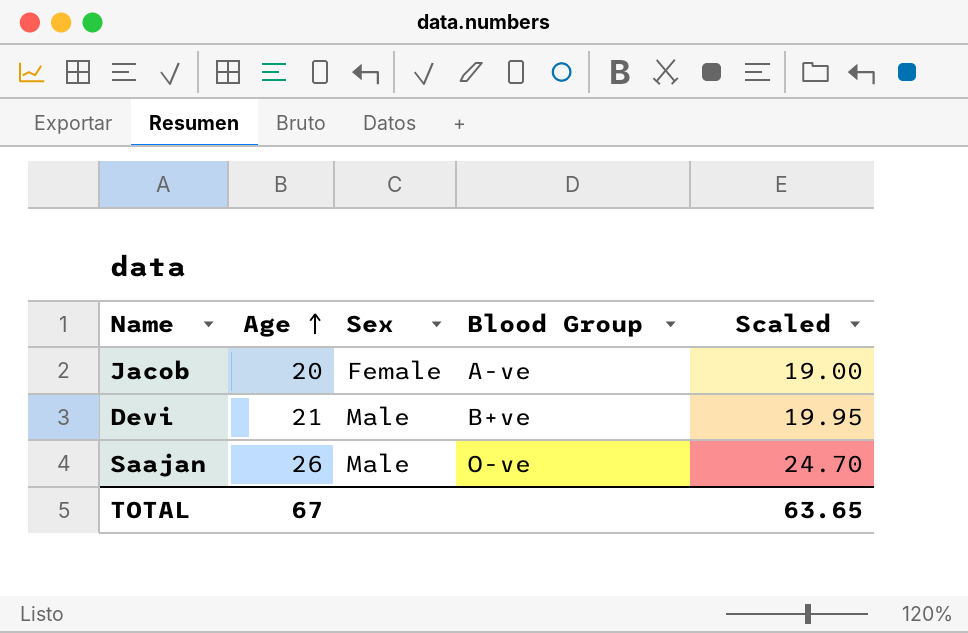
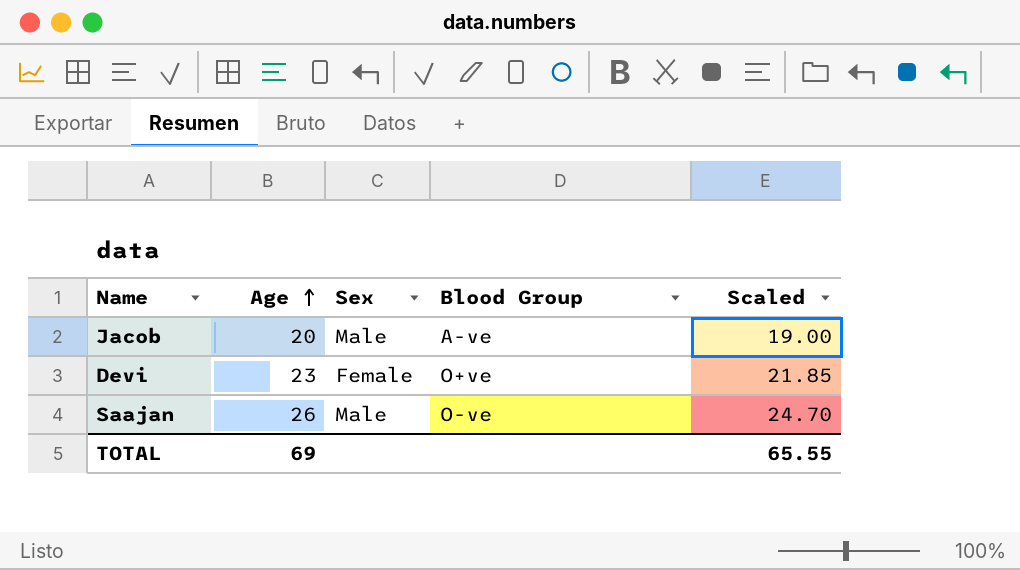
Jacob | Sex: Female -> Male
Devi | Age: 21 -> 23
Devi | Sex: Male -> Female
Devi | Blood Group: B+ve -> O+ve
Devi | Scaled: 19.95 -> 21.85
TOTAL | Age: 67 -> 69
TOTAL | Scaled: 63.65 -> 65.55

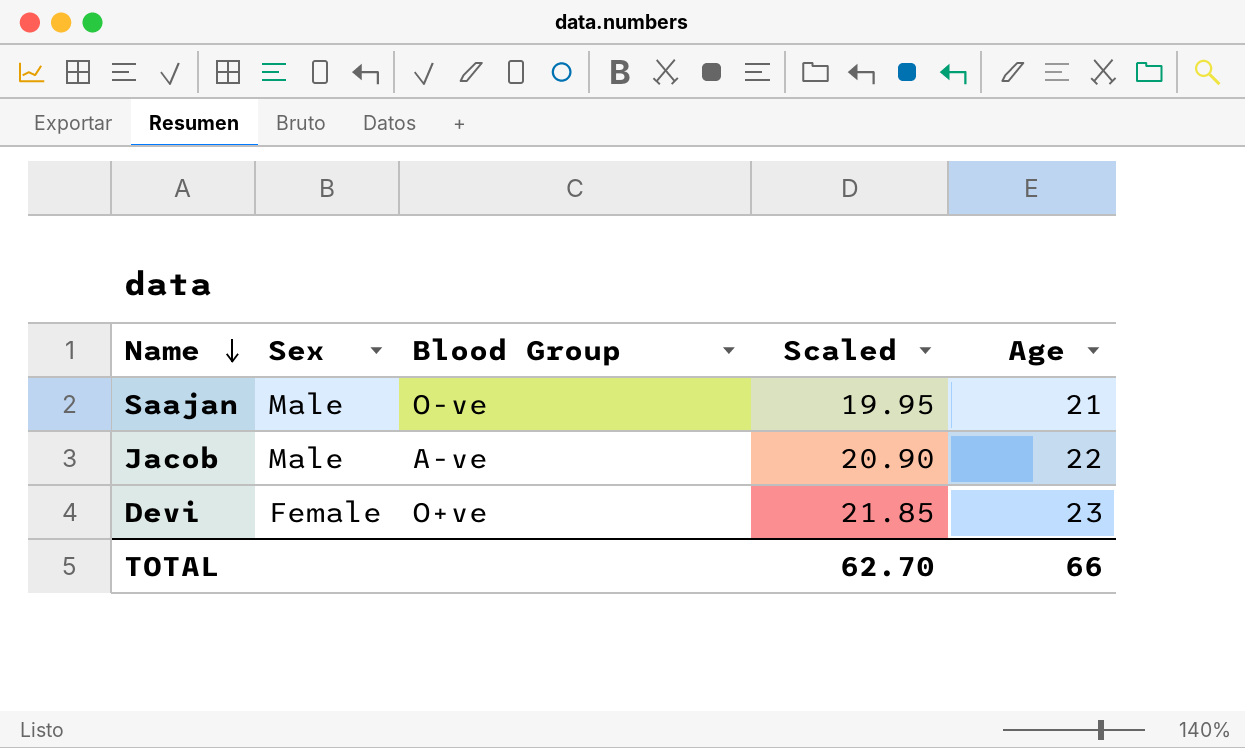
row order: Age ascending -> Name descending
column Age | position: 2 -> 5
Saajan | Scaled: 24.70 -> 19.95
Saajan | Age: 26 -> 21
Jacob | Scaled: 19.00 -> 20.90
Jacob | Age: 20 -> 22
TOTAL | Scaled: 65.55 -> 62.70
TOTAL | Age: 69 -> 66

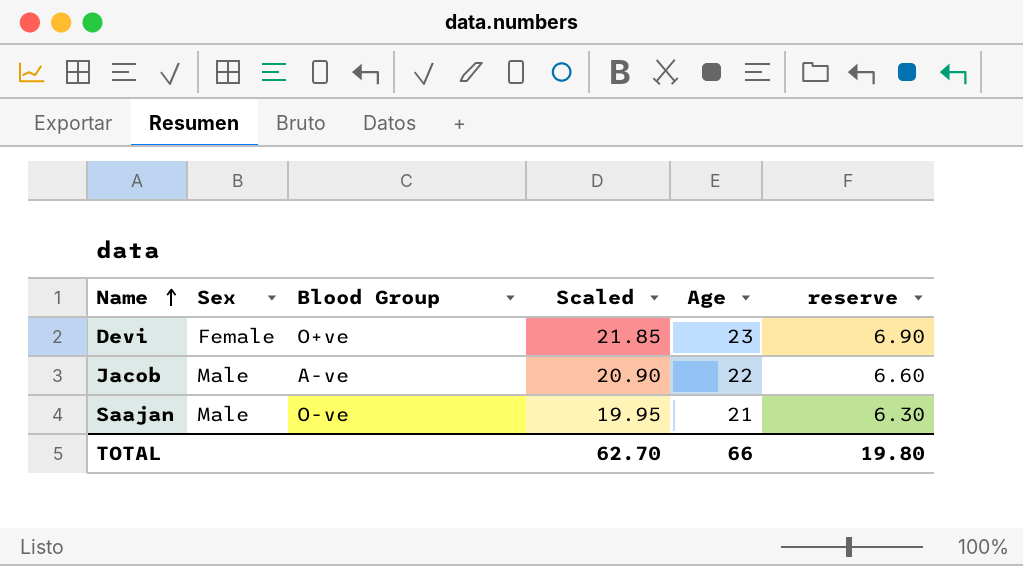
row order: Name descending -> Name ascending
column reserve | formula: none -> [Age] * 0.3

